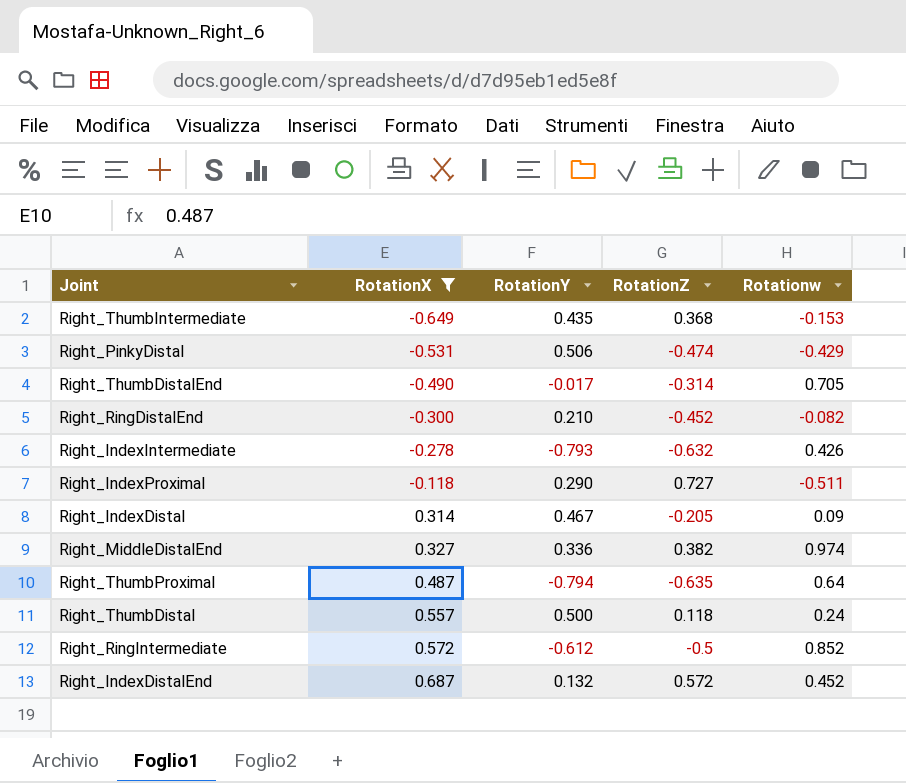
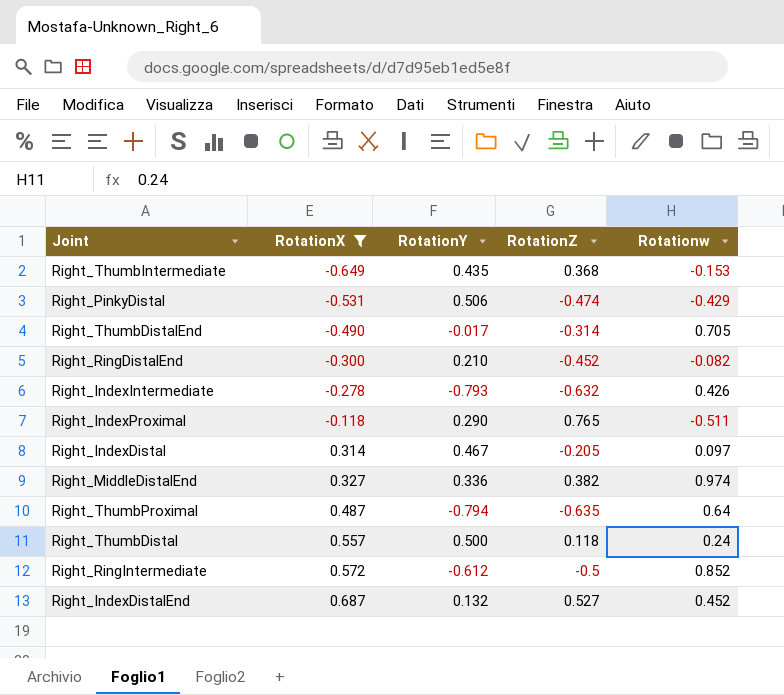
Right_IndexProximal | RotationZ: 0.727 -> 0.765
Right_IndexDistal | Rotationw: 0.09 -> 0.097
Right_IndexDistalEnd | RotationZ: 0.572 -> 0.527

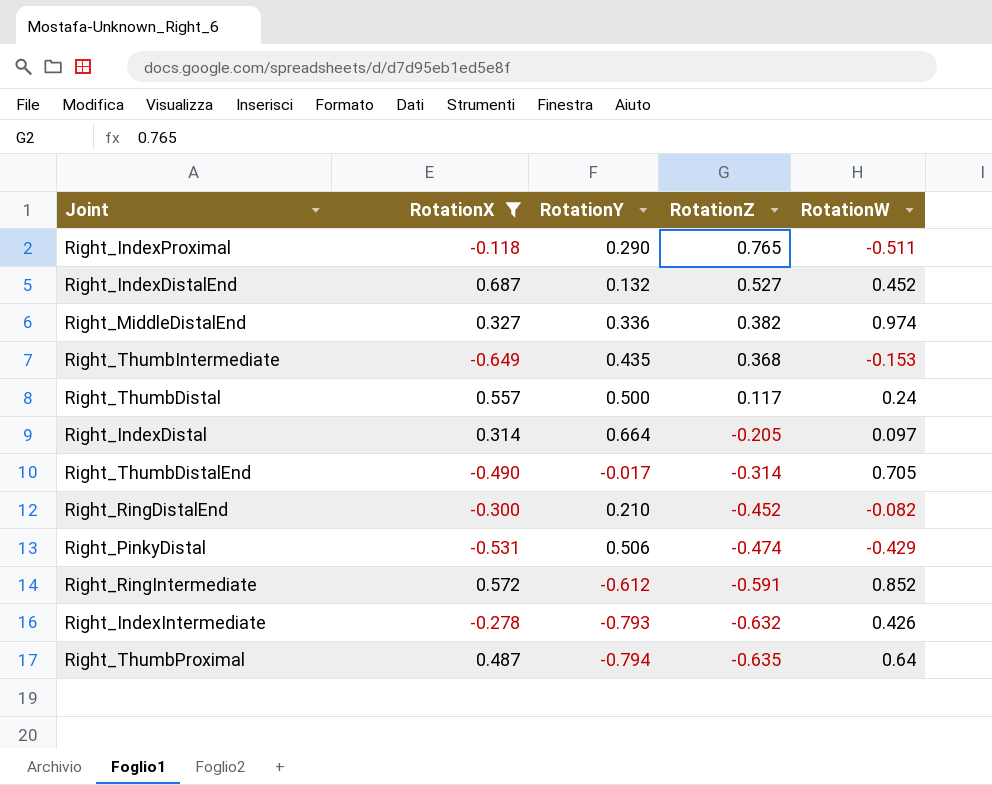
row order: RotationX ascending -> RotationZ descending
column name: Rotationw -> RotationW
Right_ThumbDistal | RotationZ: 0.118 -> 0.117
Right_IndexDistal | RotationY: 0.467 -> 0.664
Right_RingIntermediate | RotationZ: -0.5 -> -0.591

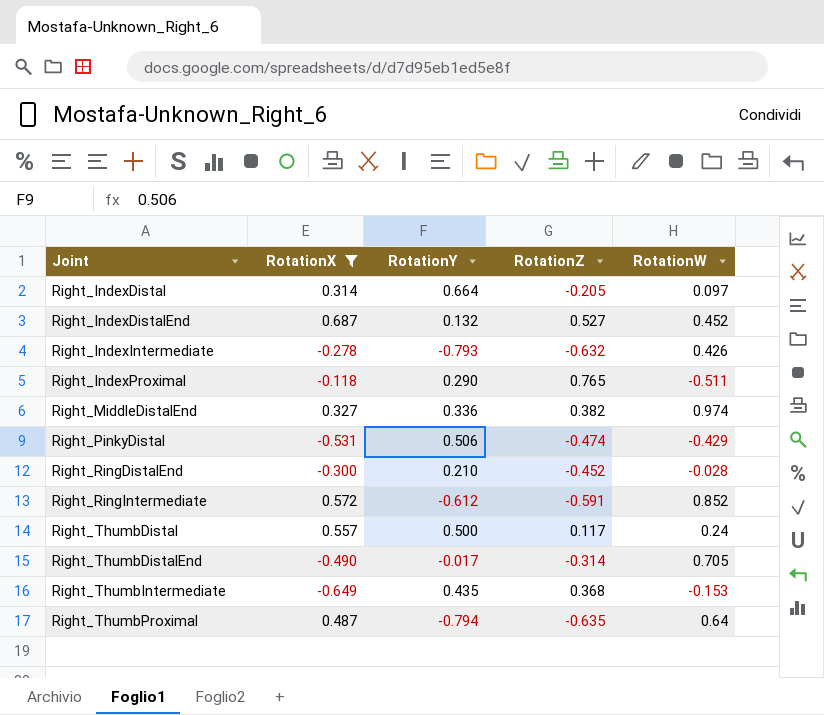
row order: RotationZ descending -> Joint ascending
Right_RingDistalEnd | RotationW: -0.082 -> -0.028

